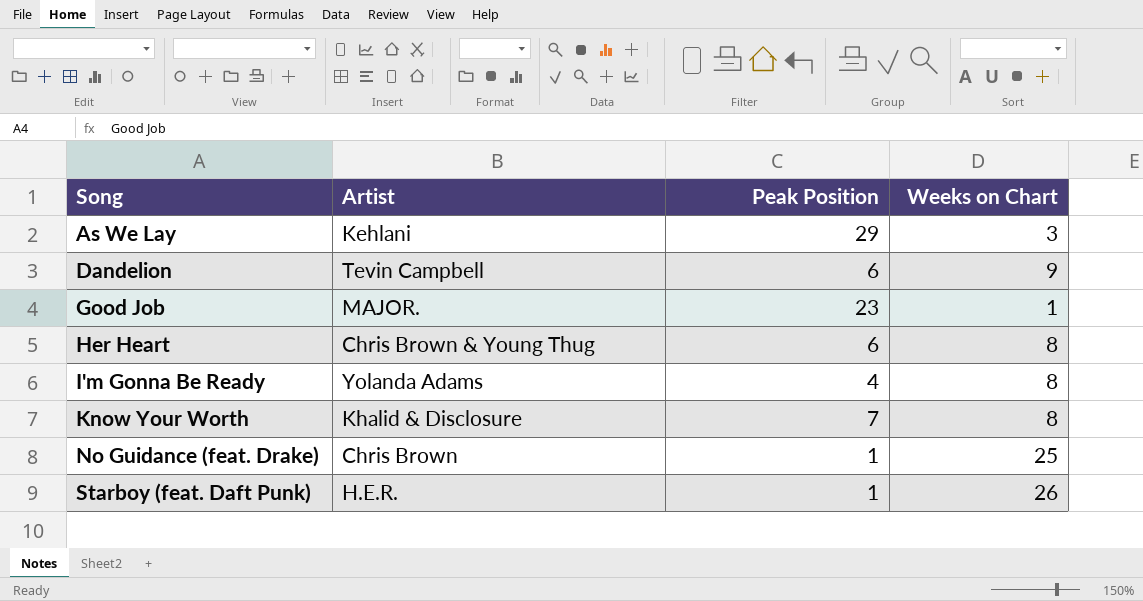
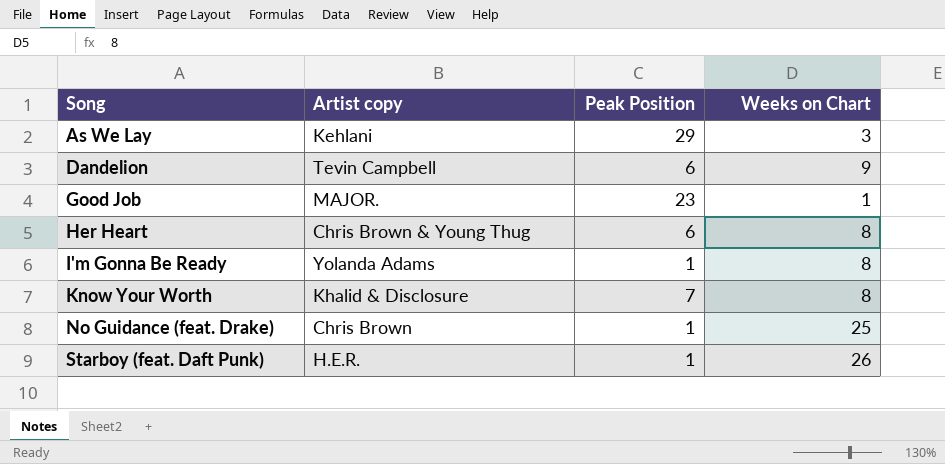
column name: Artist -> Artist copy
I'm Gonna Be Ready | Peak Position: 4 -> 1

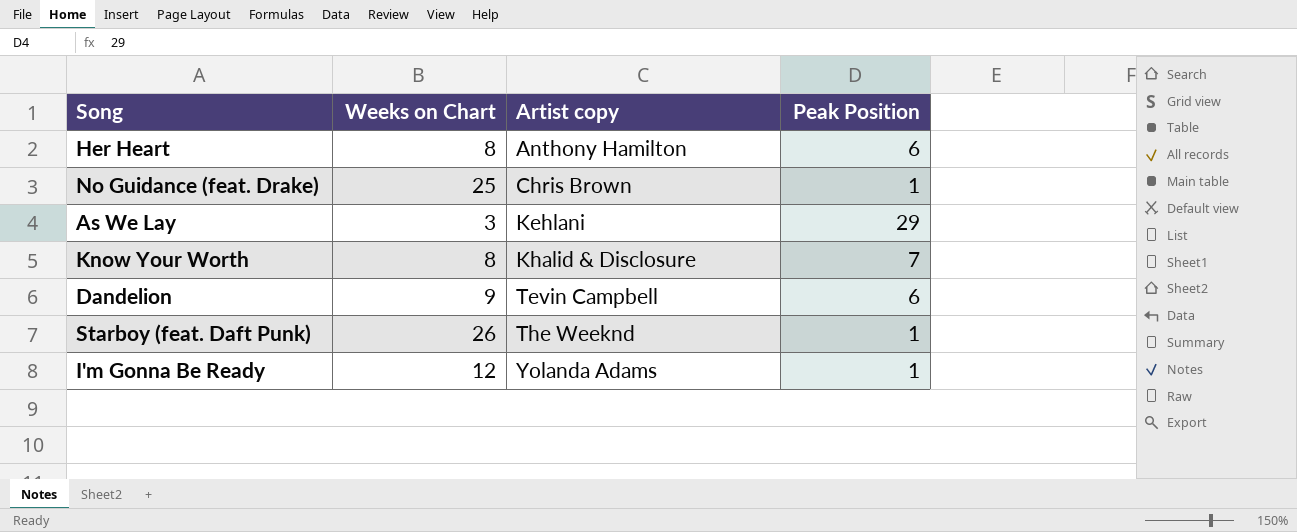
row order: Song ascending -> Artist copy ascending
column Weeks on Chart | position: 4 -> 2
row Good Job: MAJOR. | 23 | 1 -> none
Her Heart | Artist copy: Chris Brown & Young Thug -> Anthony Hamilton
Starboy (feat. Daft Punk) | Artist copy: H.E.R. -> The Weeknd
I'm Gonna Be Ready | Weeks on Chart: 8 -> 12

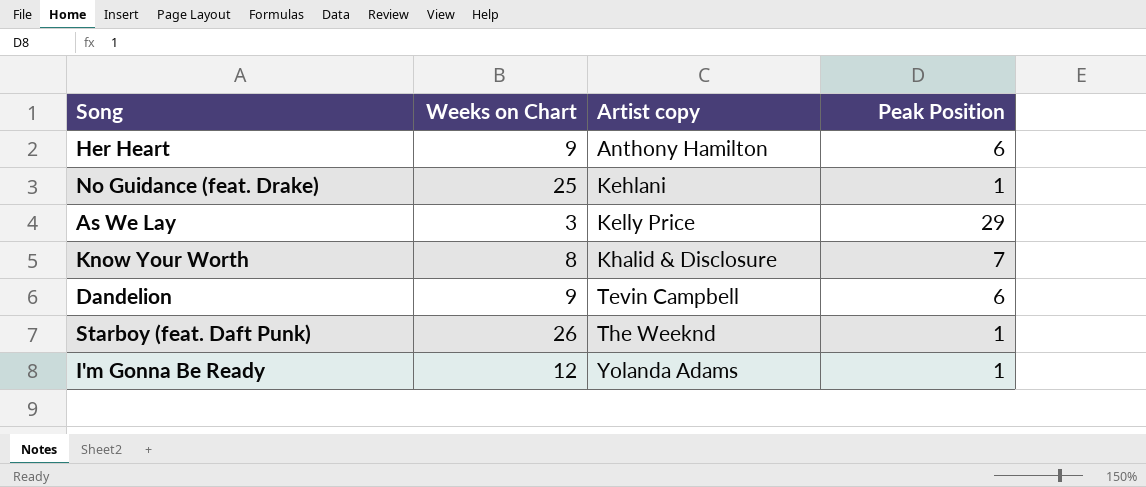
Her Heart | Weeks on Chart: 8 -> 9
No Guidance (feat. Drake) | Artist copy: Chris Brown -> Kehlani
As We Lay | Artist copy: Kehlani -> Kelly Price

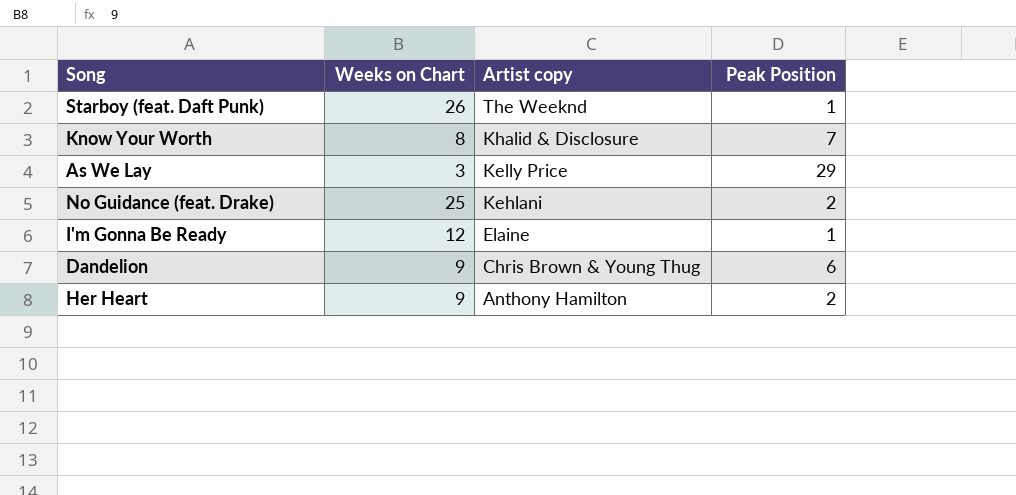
row order: Artist copy ascending -> Artist copy descending
No Guidance (feat. Drake) | Peak Position: 1 -> 2
I'm Gonna Be Ready | Artist copy: Yolanda Adams -> Elaine
Dandelion | Artist copy: Tevin Campbell -> Chris Brown & Young Thug
Her Heart | Peak Position: 6 -> 2

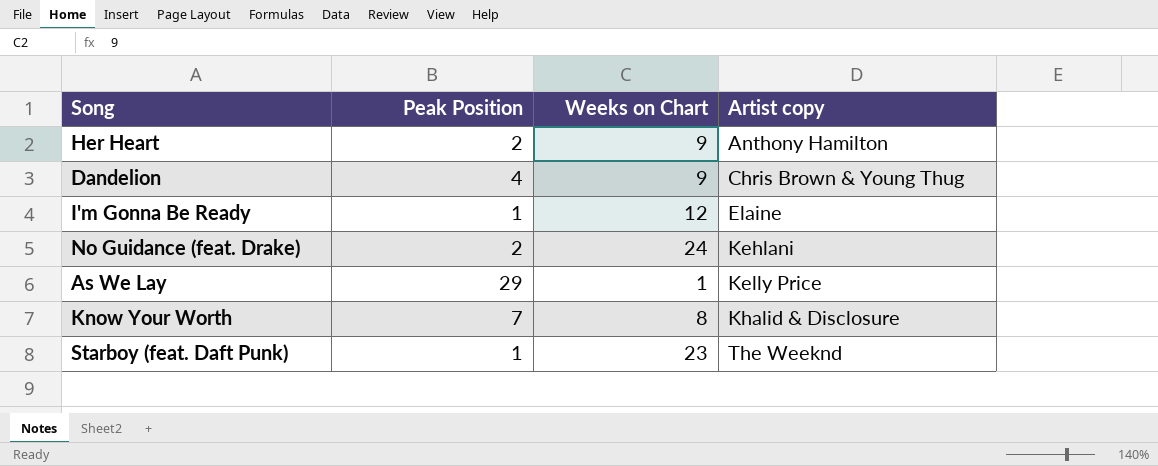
row order: Artist copy descending -> Artist copy ascending
column Peak Position | position: 4 -> 2
Dandelion | Peak Position: 6 -> 4
No Guidance (feat. Drake) | Weeks on Chart: 25 -> 24
As We Lay | Weeks on Chart: 3 -> 1
Starboy (feat. Daft Punk) | Weeks on Chart: 26 -> 23

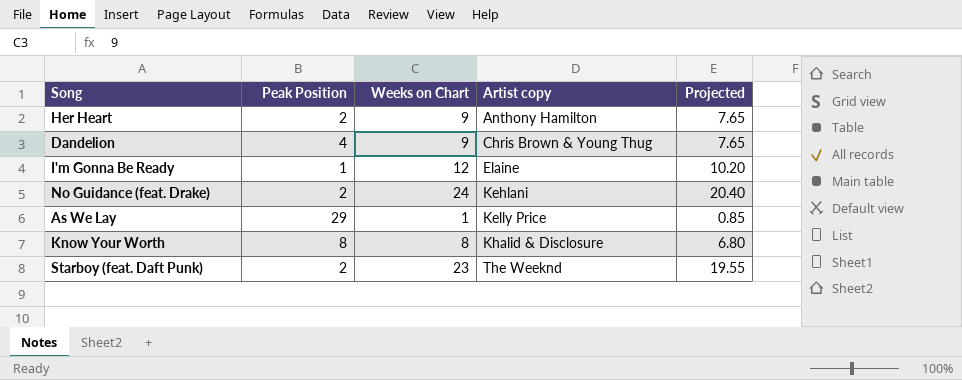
column Projected | formula: none -> [Weeks on Chart] * 0.85
Know Your Worth | Peak Position: 7 -> 8
Starboy (feat. Daft Punk) | Peak Position: 1 -> 2

